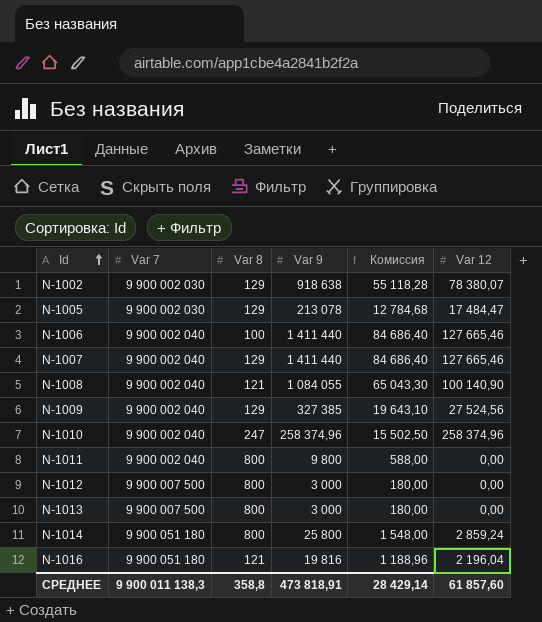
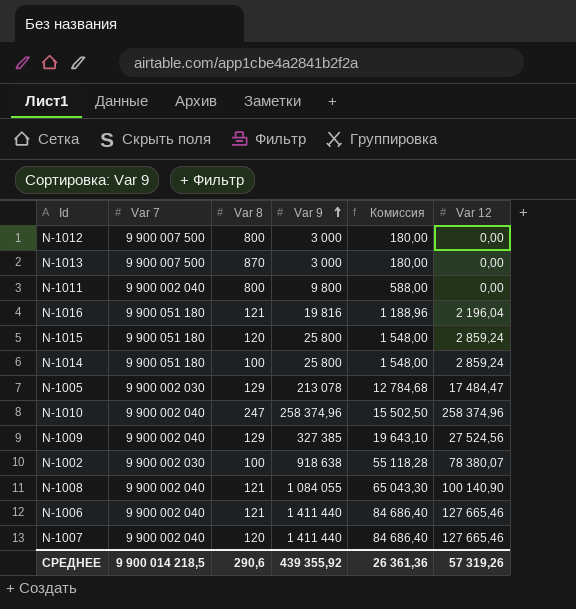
row order: Id ascending -> Var 9 ascending
N-1013 | Var 8: 800 -> 870
row N-1015: none -> 9 900 051 180 | 120 | 25 800 | 1 548,00 | 2 859,24
N-1014 | Var 8: 800 -> 100
N-1002 | Var 8: 129 -> 100
N-1006 | Var 8: 100 -> 121
N-1007 | Var 8: 129 -> 120
СРЕДНЕЕ | Var 7: 9 900 011 138,3 -> 9 900 014 218,5
СРЕДНЕЕ | Var 8: 358,8 -> 290,6
СРЕДНЕЕ | Var 9: 473 818,91 -> 439 355,92
СРЕДНЕЕ | Комиссия: 28 429,14 -> 26 361,36
СРЕДНЕЕ | Var 12: 61 857,60 -> 57 319,26

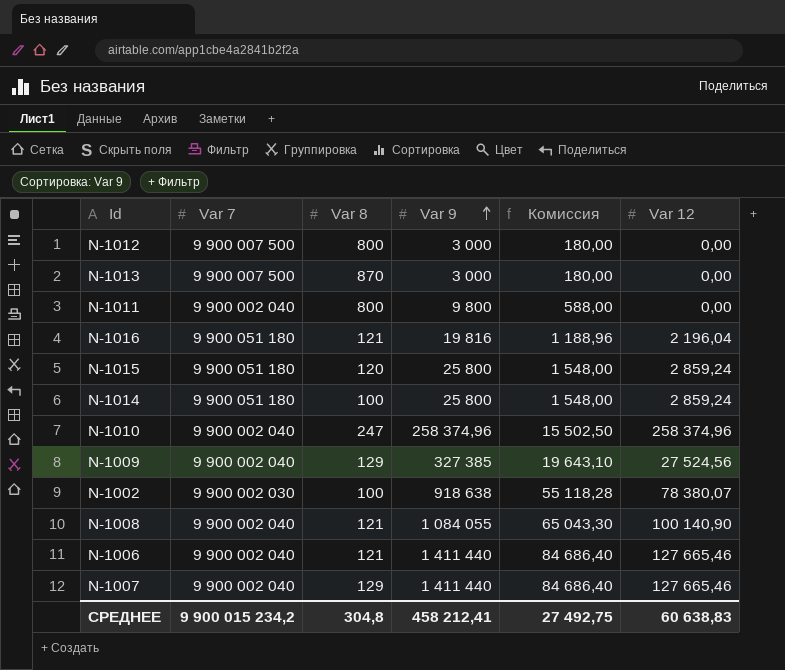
row N-1005: 9 900 002 030 | 129 | 213 078 | 12 784,68 | 17 484,47 -> none
N-1007 | Var 8: 120 -> 129
СРЕДНЕЕ | Var 7: 9 900 014 218,5 -> 9 900 015 234,2
СРЕДНЕЕ | Var 8: 290,6 -> 304,8
СРЕДНЕЕ | Var 9: 439 355,92 -> 458 212,41
СРЕДНЕЕ | Комиссия: 26 361,36 -> 27 492,75
СРЕДНЕЕ | Var 12: 57 319,26 -> 60 638,83

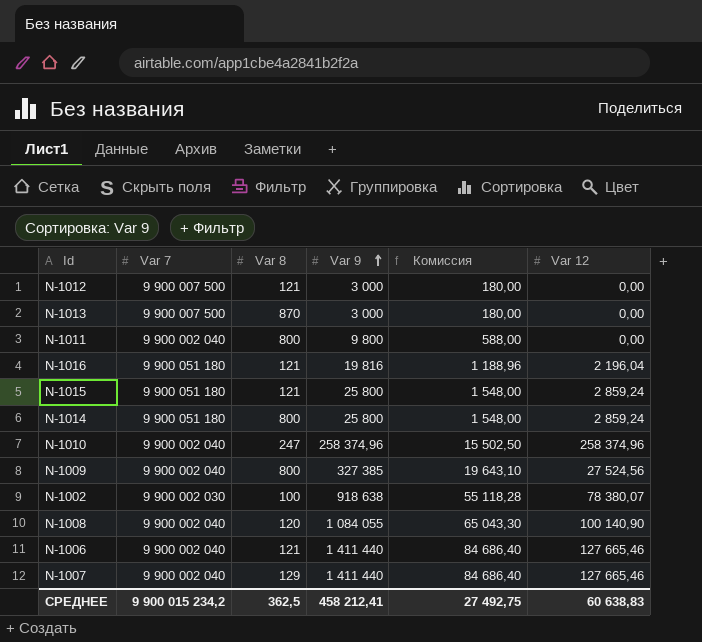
N-1012 | Var 8: 800 -> 121
N-1015 | Var 8: 120 -> 121
N-1014 | Var 8: 100 -> 800
N-1009 | Var 8: 129 -> 800
N-1008 | Var 8: 121 -> 120
СРЕДНЕЕ | Var 8: 304,8 -> 362,5

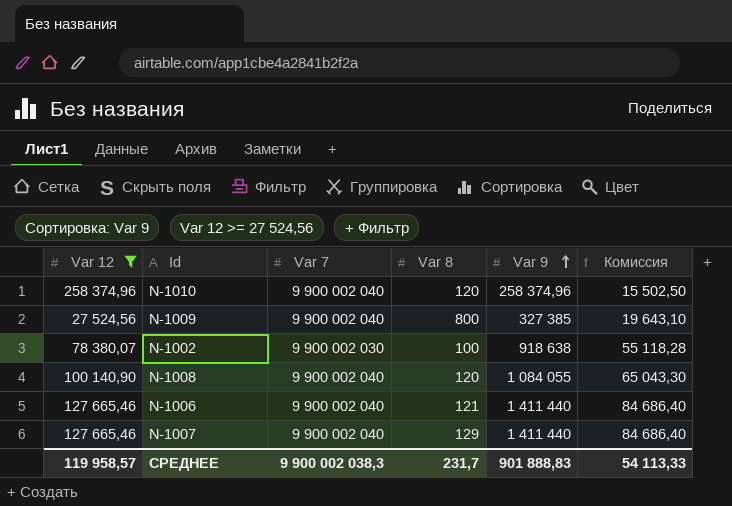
filter: none -> Var 12 >= 27 524,56
column Var 12 | position: 6 -> 1
N-1010 | Var 8: 247 -> 120
СРЕДНЕЕ | Var 12: 60 638,83 -> 119 958,57
СРЕДНЕЕ | Var 7: 9 900 015 234,2 -> 9 900 002 038,3
СРЕДНЕЕ | Var 8: 362,5 -> 231,7
СРЕДНЕЕ | Var 9: 458 212,41 -> 901 888,83
СРЕДНЕЕ | Комиссия: 27 492,75 -> 54 113,33

